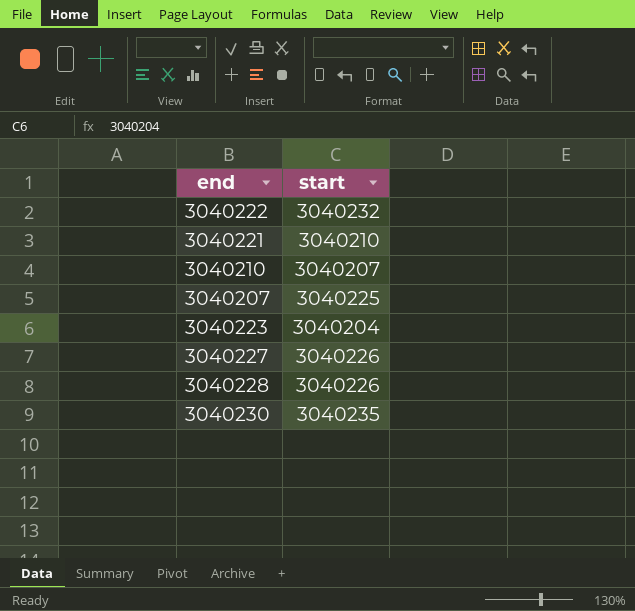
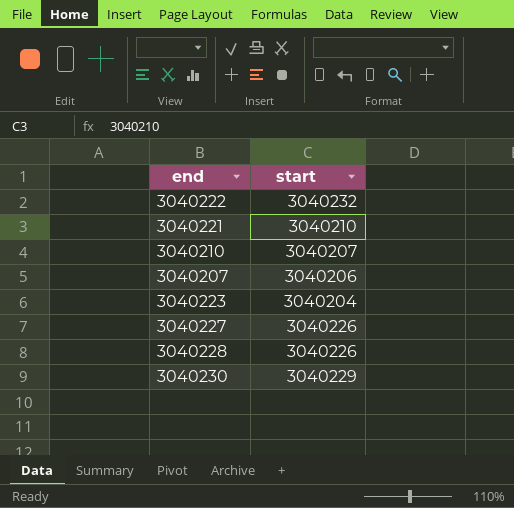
3040207 | start: 3040225 -> 3040206
3040230 | start: 3040235 -> 3040229

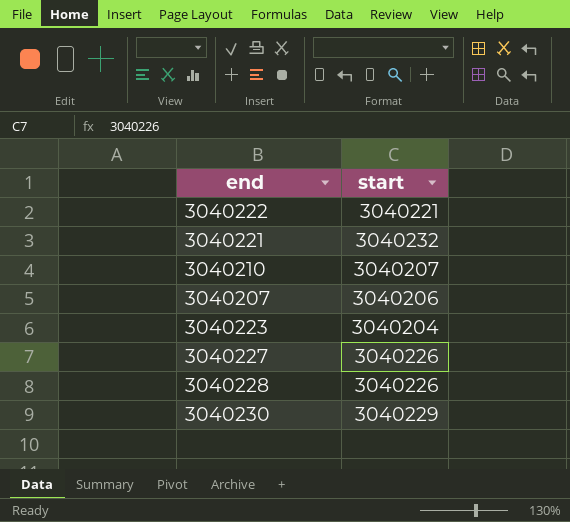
3040222 | start: 3040232 -> 3040221
3040221 | start: 3040210 -> 3040232

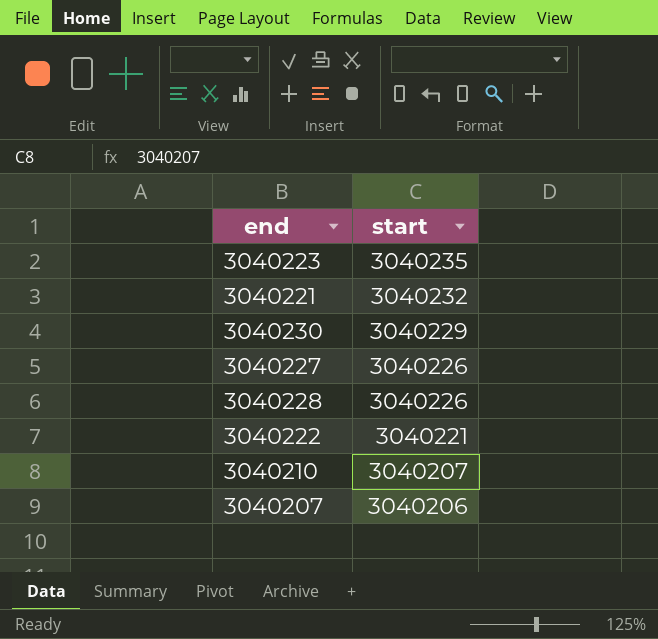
row order: none -> start descending
3040223 | start: 3040204 -> 3040235

